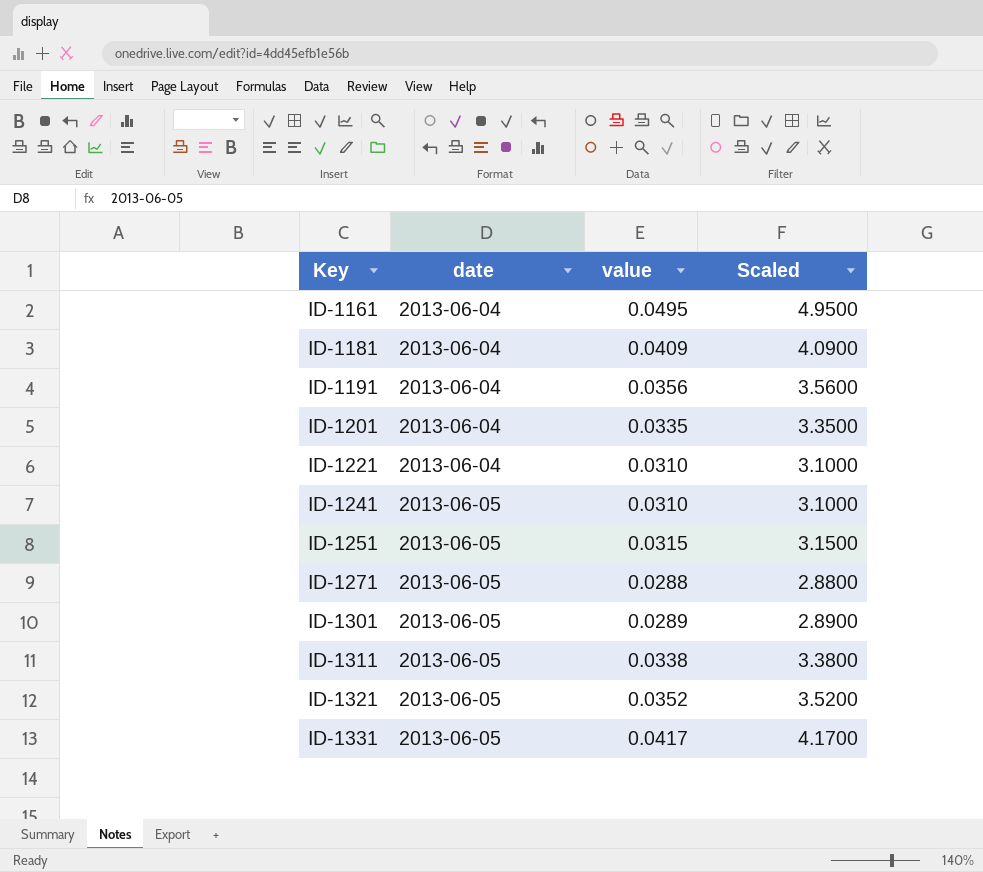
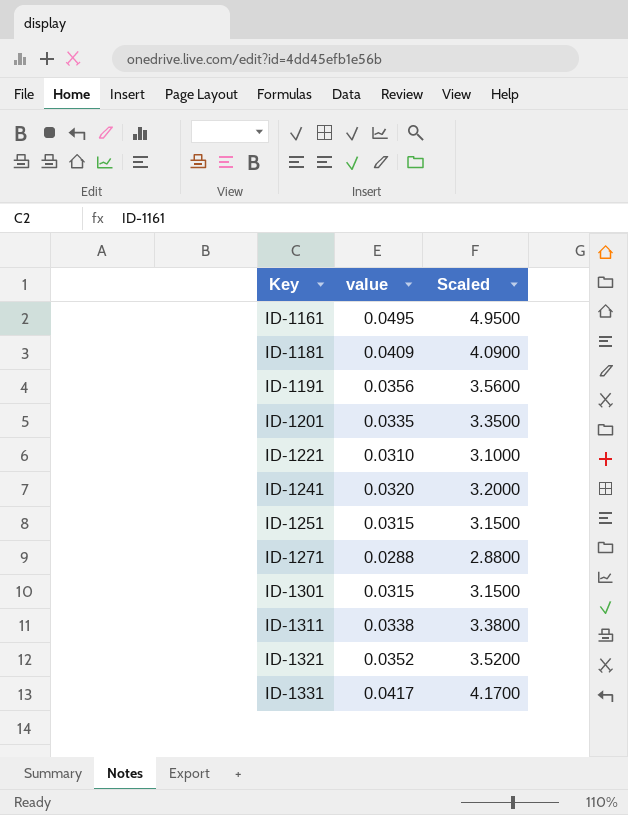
column date | position: 2 -> none
ID-1241 | value: 0.0310 -> 0.0320
ID-1241 | Scaled: 3.1000 -> 3.2000
ID-1301 | value: 0.0289 -> 0.0315
ID-1301 | Scaled: 2.8900 -> 3.1500

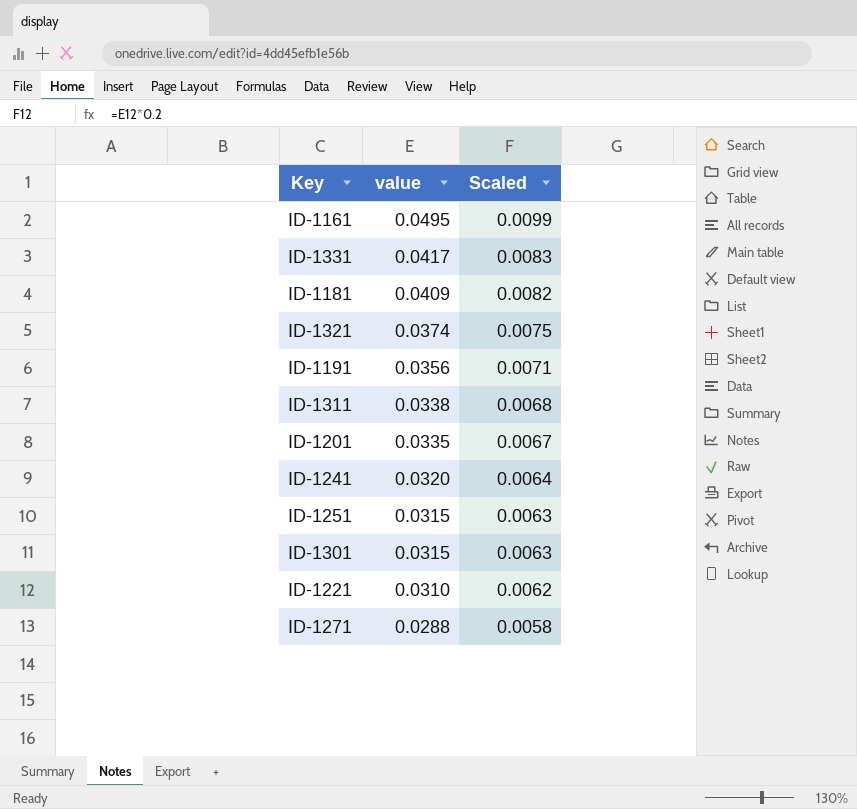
row order: Key ascending -> value descending
column Scaled | formula: [value] * 100 -> [value] * 0.2
ID-1321 | value: 0.0352 -> 0.0374

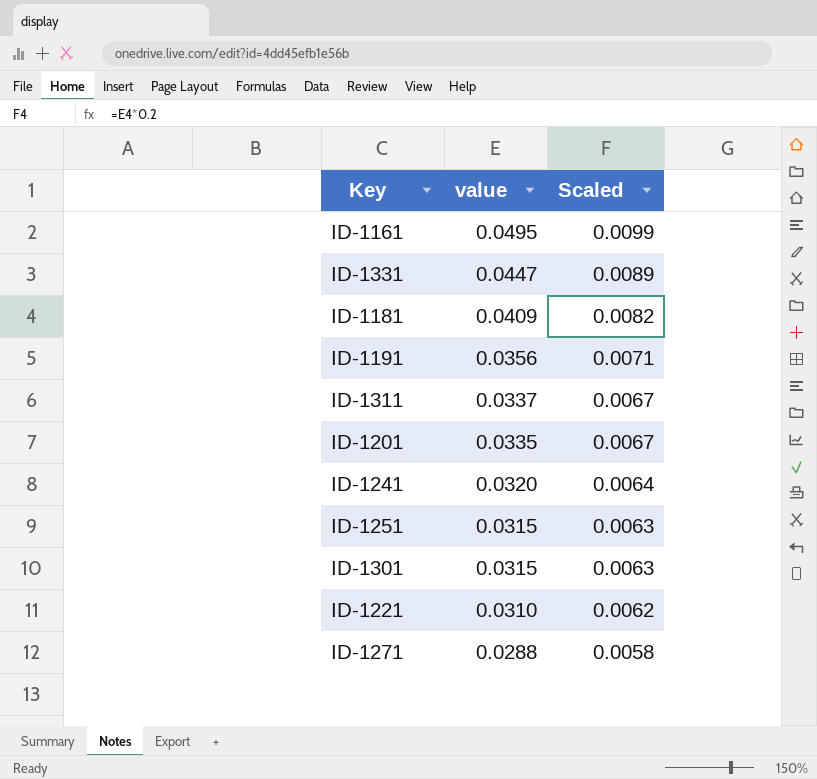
row ID-1321: 0.0374 | 0.0075 -> none
ID-1331 | value: 0.0417 -> 0.0447
ID-1331 | Scaled: 0.0083 -> 0.0089
ID-1311 | value: 0.0338 -> 0.0337
ID-1311 | Scaled: 0.0068 -> 0.0067

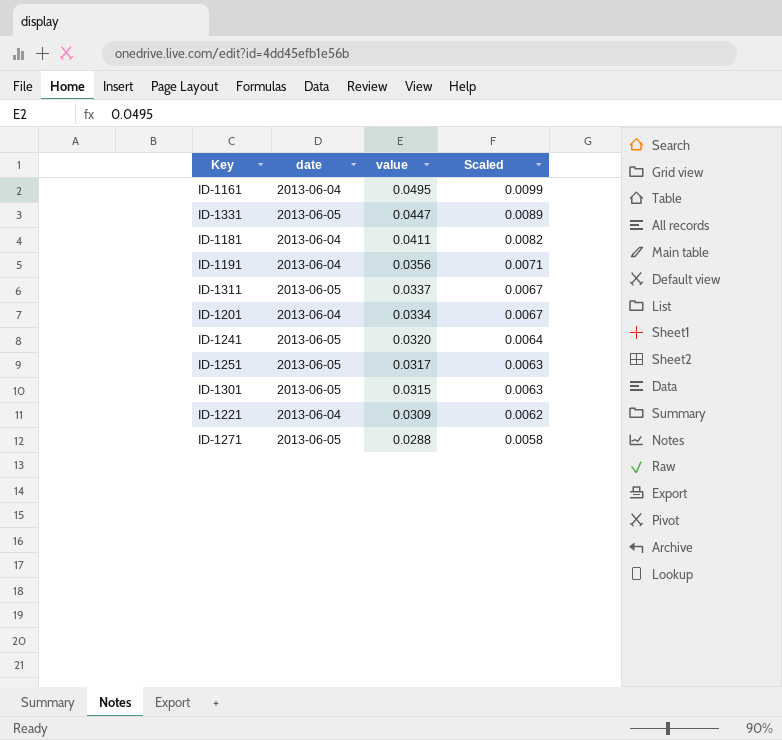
column date | position: none -> 2
ID-1181 | value: 0.0409 -> 0.0411
ID-1201 | value: 0.0335 -> 0.0334
ID-1251 | value: 0.0315 -> 0.0317
ID-1221 | value: 0.0310 -> 0.0309

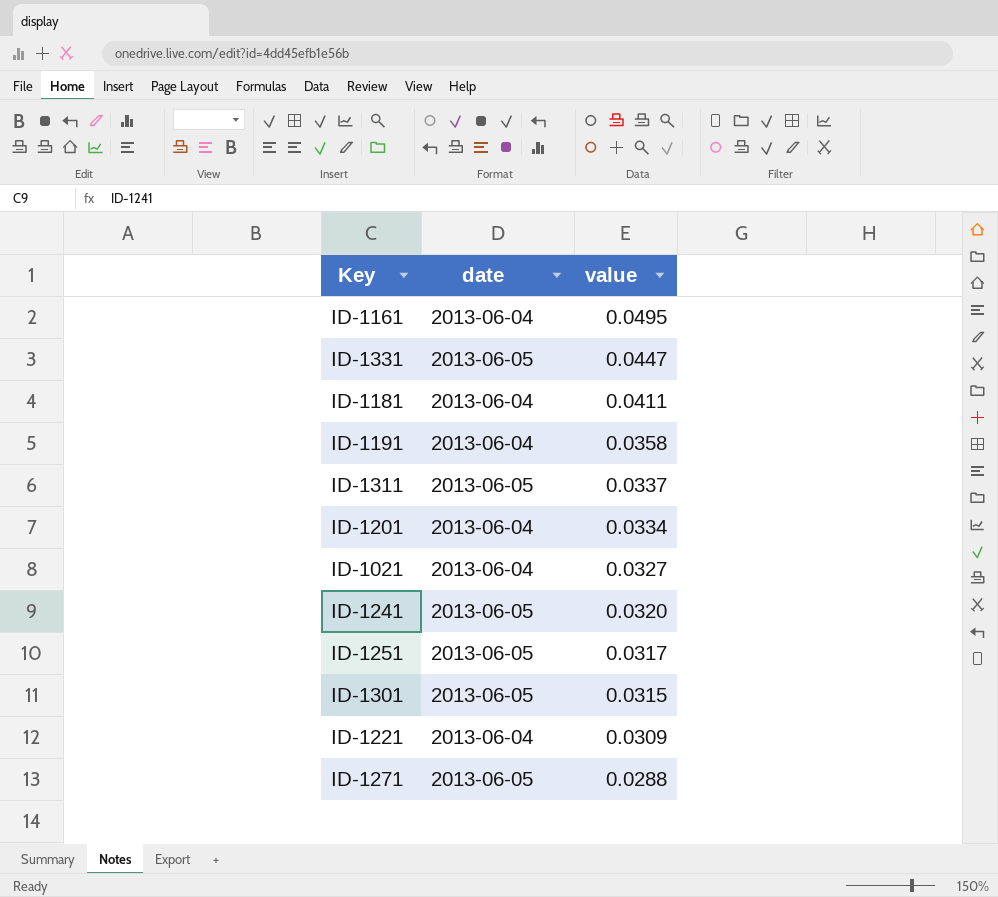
column Scaled | formula: [value] * 0.2 -> none
ID-1191 | value: 0.0356 -> 0.0358
row ID-1021: none -> 2013-06-04 | 0.0327

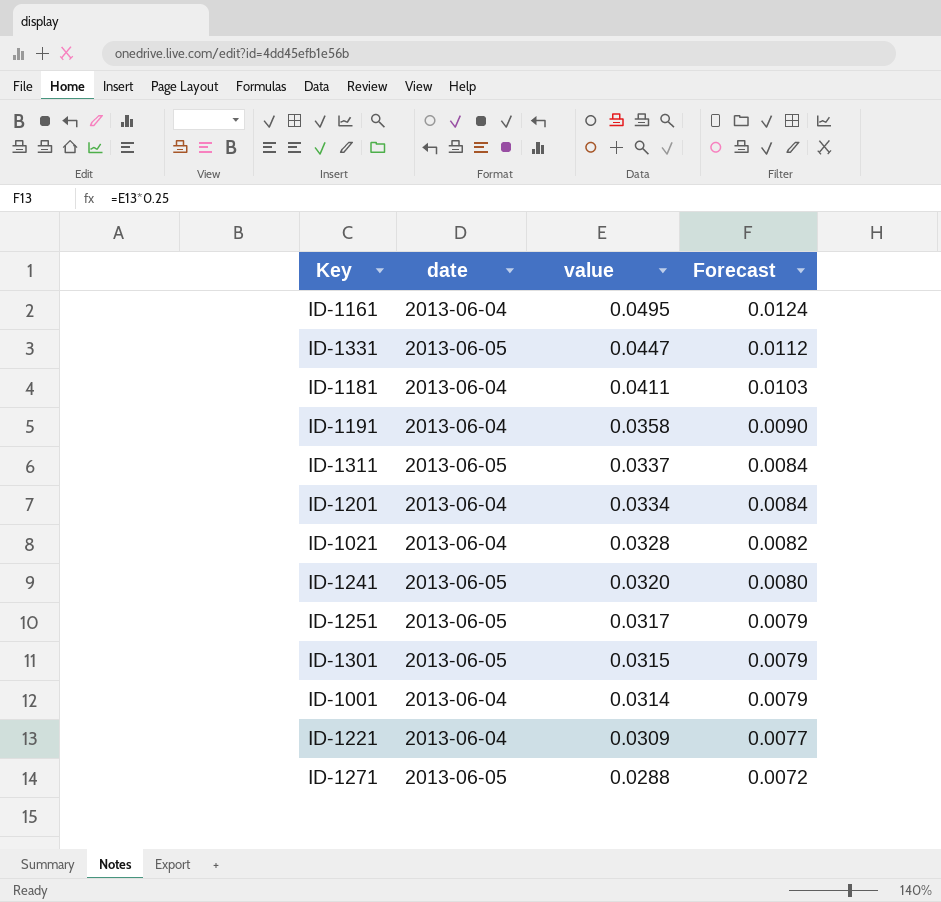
column Forecast | formula: none -> [value] * 0.25
ID-1021 | value: 0.0327 -> 0.0328
row ID-1001: none -> 2013-06-04 | 0.0314 | 0.0079

